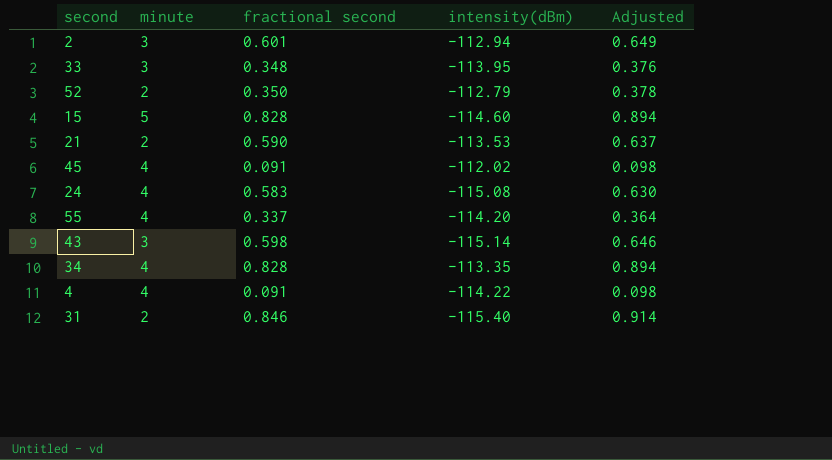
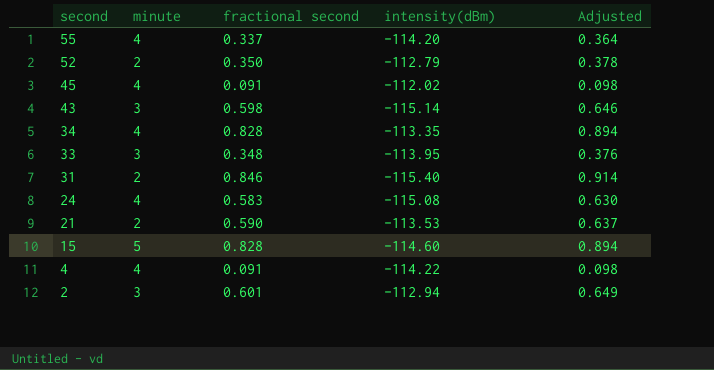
row order: none -> second descending

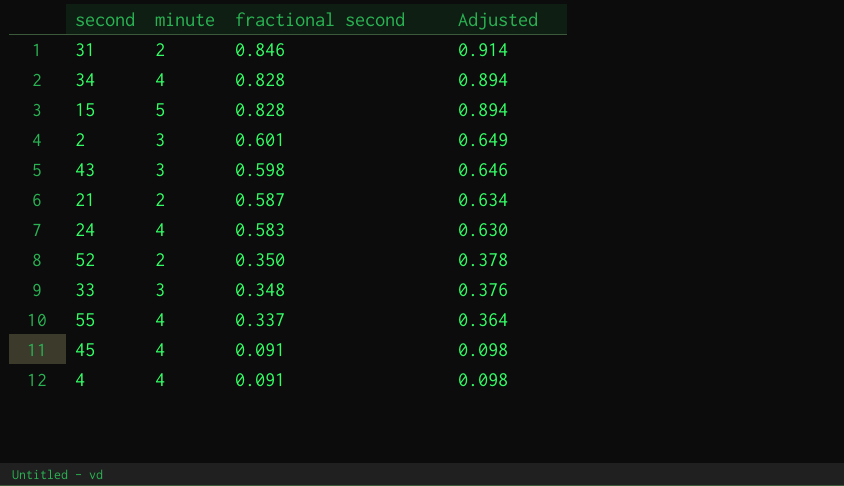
row order: second descending -> fractional second descending
column intensity(dBm) | position: 4 -> none
21 | fractional second: 0.590 -> 0.587
21 | Adjusted: 0.637 -> 0.634

